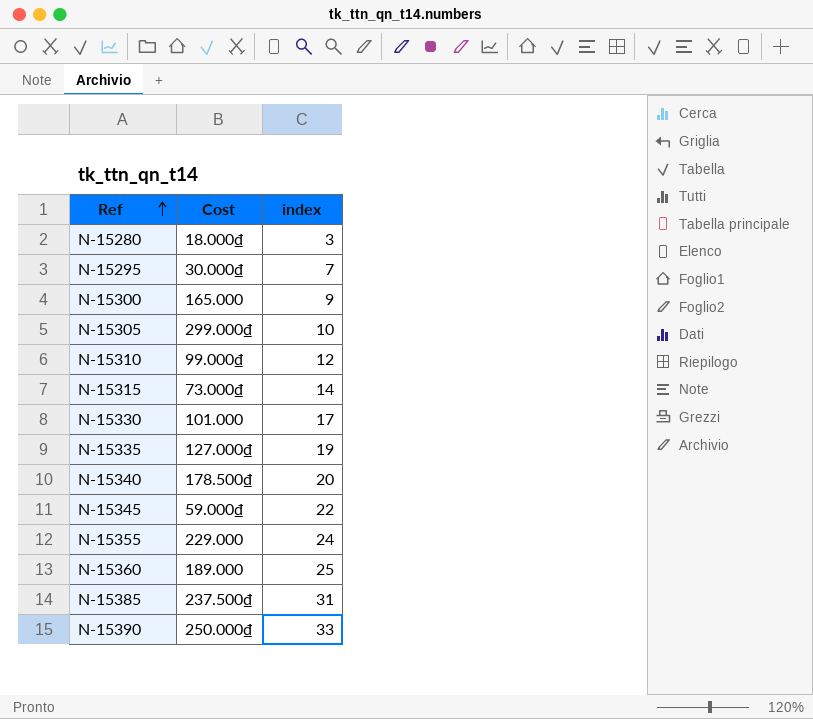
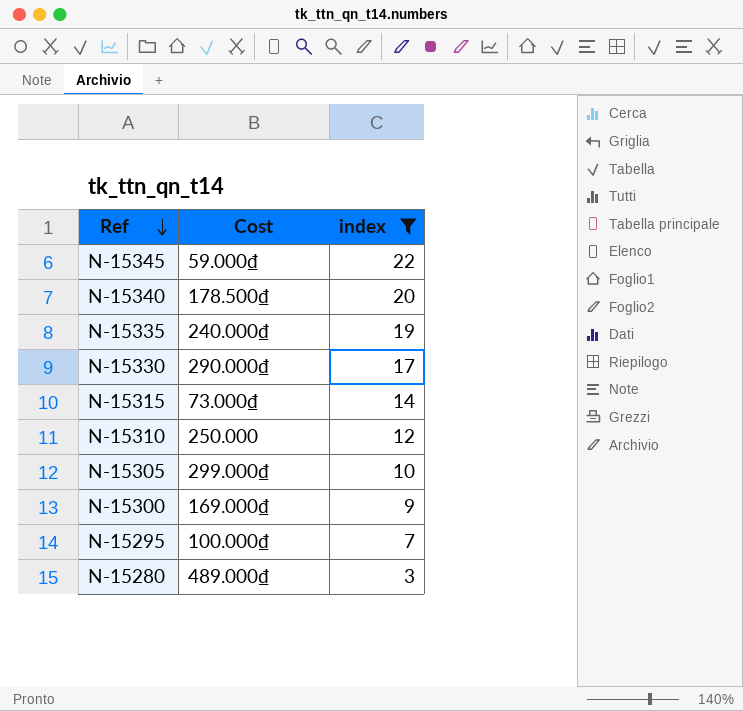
filter: none -> index <= 22
row order: Ref ascending -> Ref descending
N-15335 | Cost: 127.000₫ -> 240.000₫
N-15330 | Cost: 101.000 -> 290.000₫
N-15310 | Cost: 99.000₫ -> 250.000
N-15300 | Cost: 165.000 -> 169.000₫
N-15295 | Cost: 30.000₫ -> 100.000₫
N-15280 | Cost: 18.000₫ -> 489.000₫

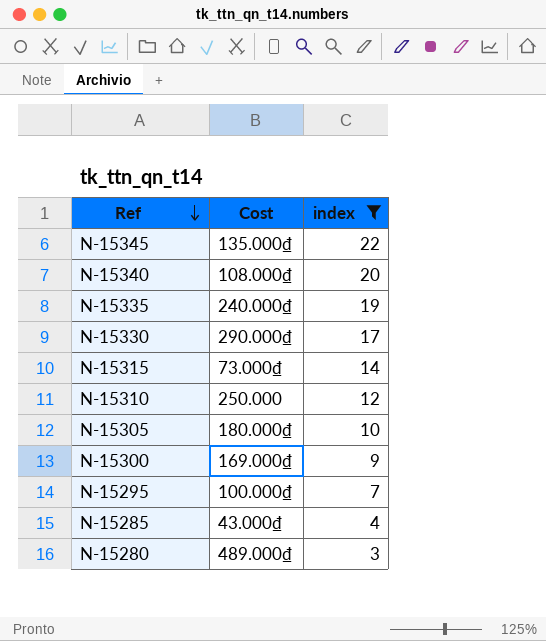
N-15345 | Cost: 59.000₫ -> 135.000₫
N-15340 | Cost: 178.500₫ -> 108.000₫
N-15305 | Cost: 299.000₫ -> 180.000₫
row N-15285: none -> 43.000₫ | 4

